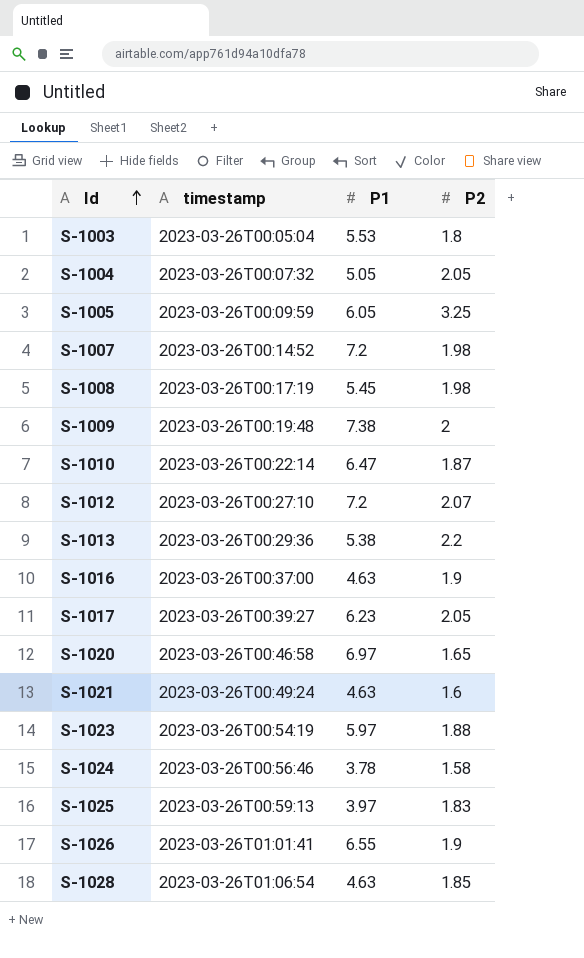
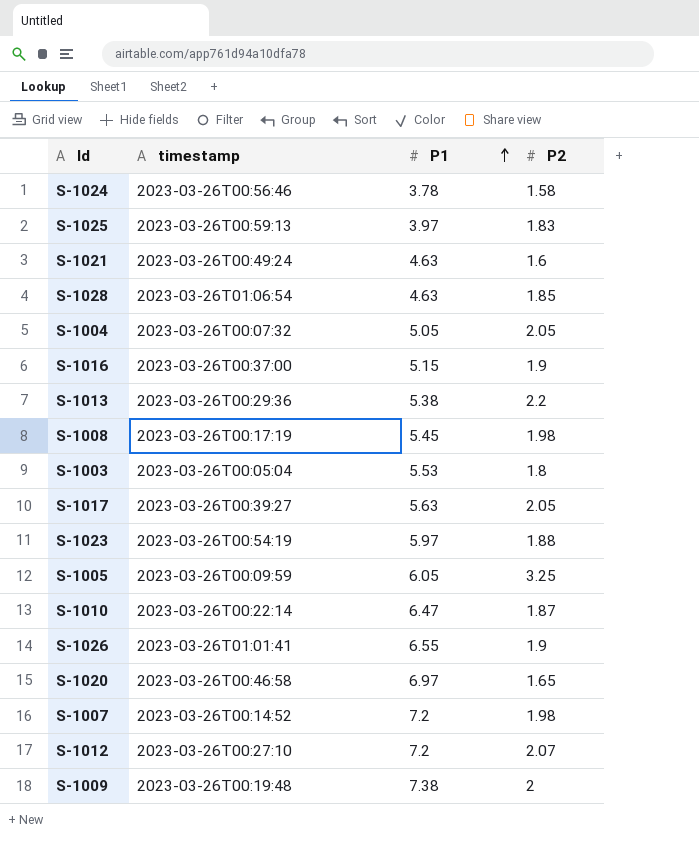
row order: Id ascending -> P1 ascending
S-1016 | P1: 4.63 -> 5.15
S-1017 | P1: 6.23 -> 5.63

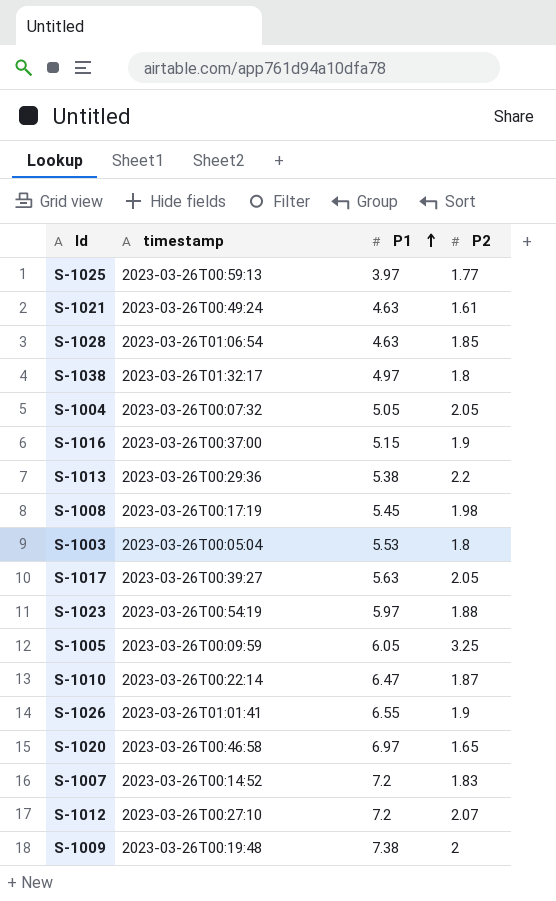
row S-1024: 2023-03-26T00:56:46 | 3.78 | 1.58 -> none
S-1025 | P2: 1.83 -> 1.77
S-1021 | P2: 1.6 -> 1.61
row S-1038: none -> 2023-03-26T01:32:17 | 4.97 | 1.8
S-1007 | P2: 1.98 -> 1.83

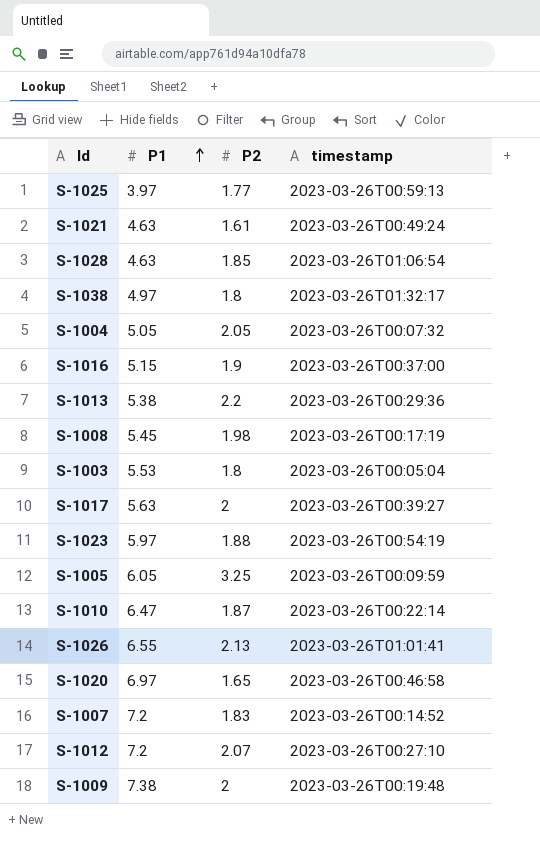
column timestamp | position: 2 -> 4
S-1017 | P2: 2.05 -> 2
S-1026 | P2: 1.9 -> 2.13

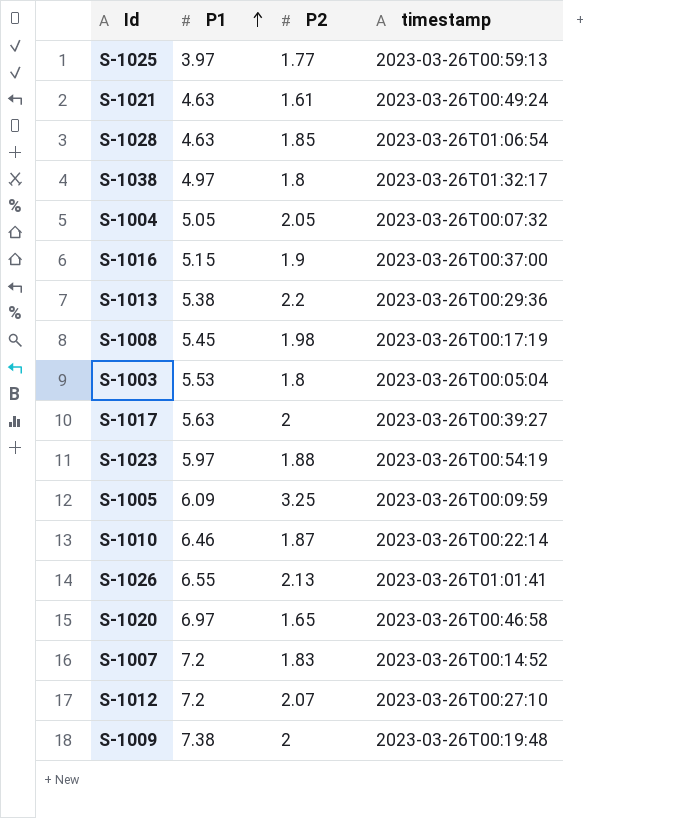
S-1005 | P1: 6.05 -> 6.09
S-1010 | P1: 6.47 -> 6.46

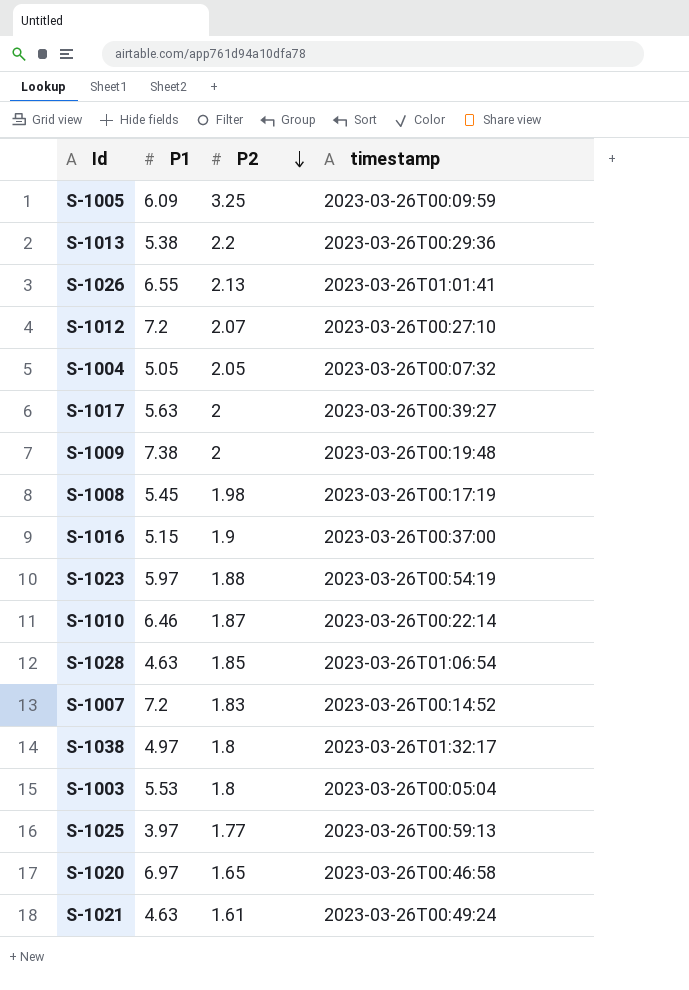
row order: P1 ascending -> P2 descending

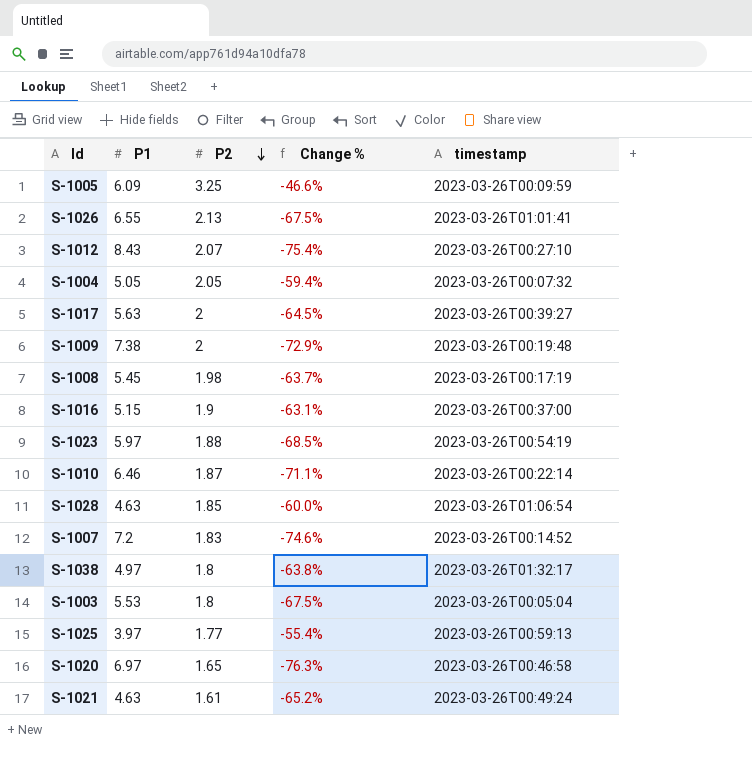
column Change % | formula: none -> ([P2] - [P1]) / [P1]
row S-1013: 5.38 | 2.2 | 2023-03-26T00:29:36 -> none
S-1012 | P1: 7.2 -> 8.43

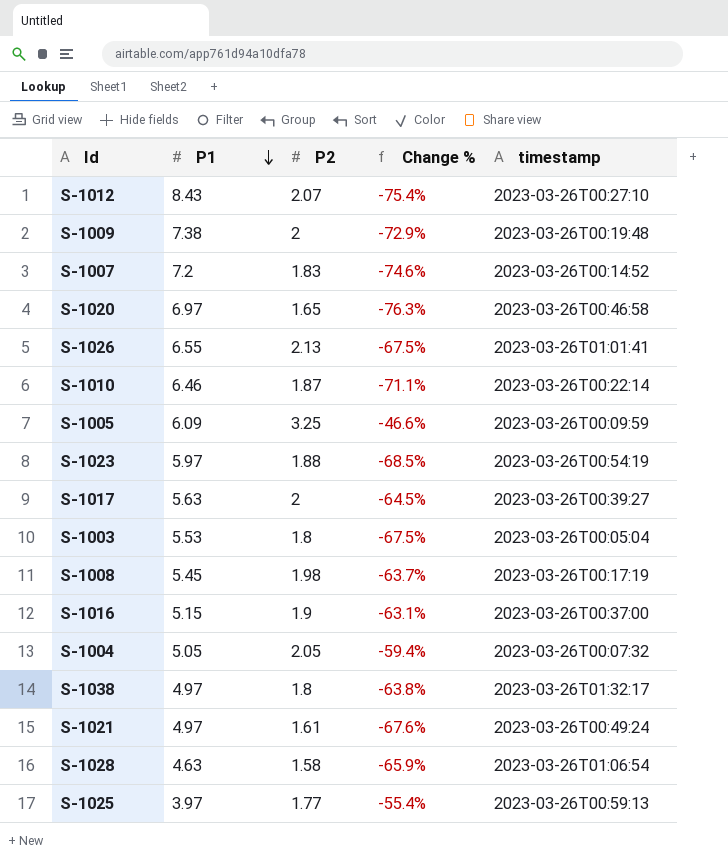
row order: P2 descending -> P1 descending
S-1021 | P1: 4.63 -> 4.97
S-1021 | Change %: -65.2% -> -67.6%
S-1028 | P2: 1.85 -> 1.58
S-1028 | Change %: -60.0% -> -65.9%

